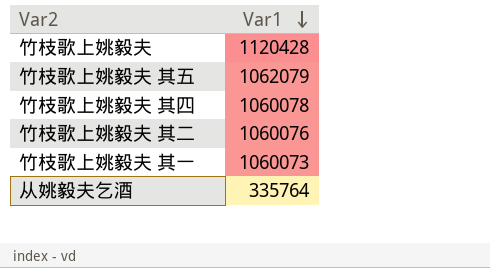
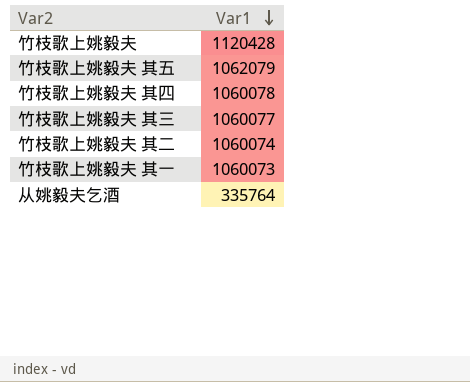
row 竹枝歌上姚毅夫 其三: none -> 1060077
竹枝歌上姚毅夫 其二 | Var1: 1060076 -> 1060074

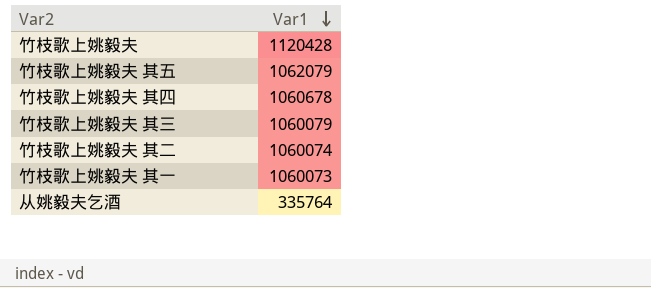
竹枝歌上姚毅夫 其四 | Var1: 1060078 -> 1060678
竹枝歌上姚毅夫 其三 | Var1: 1060077 -> 1060079

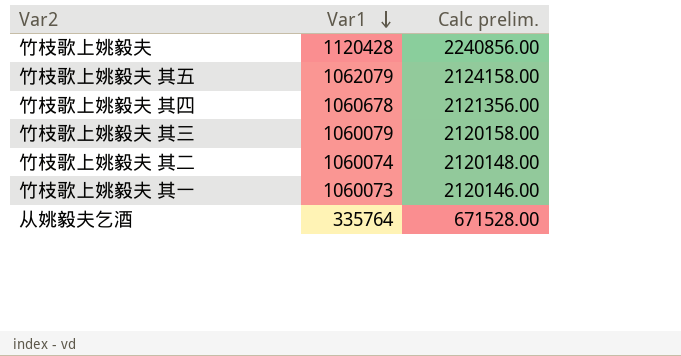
column Calc prelim. | formula: none -> [Var1] * 2

